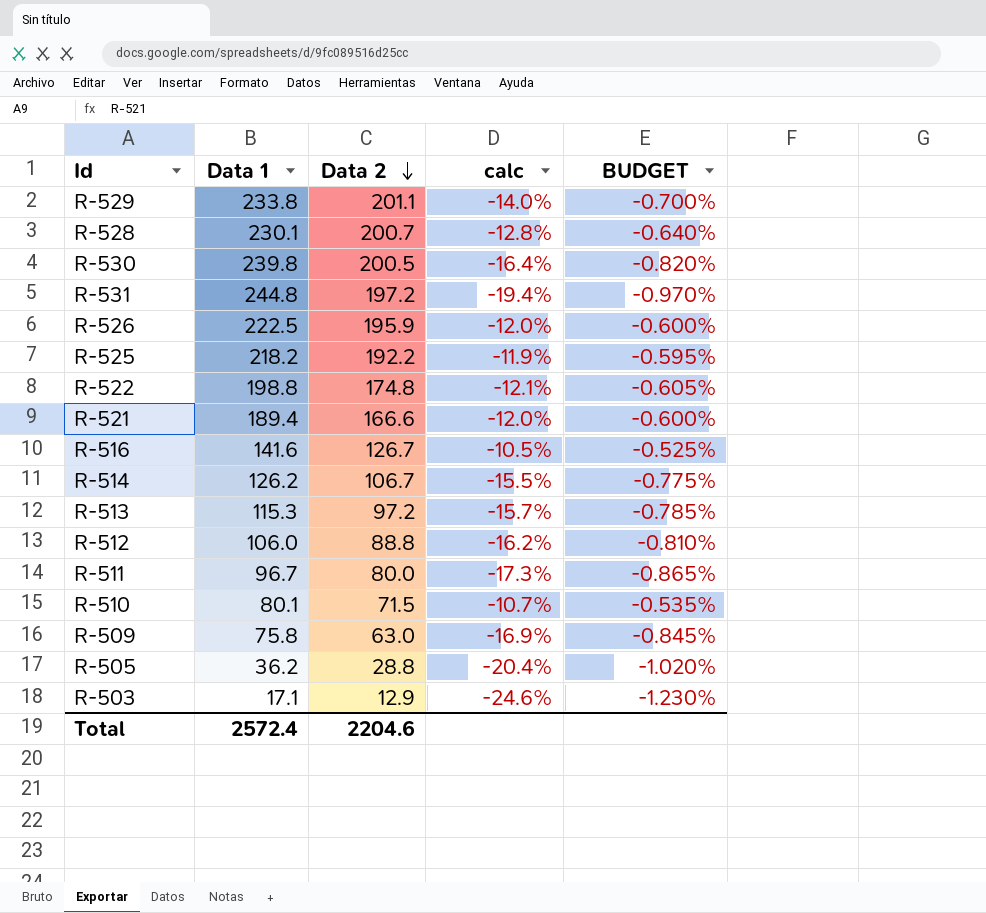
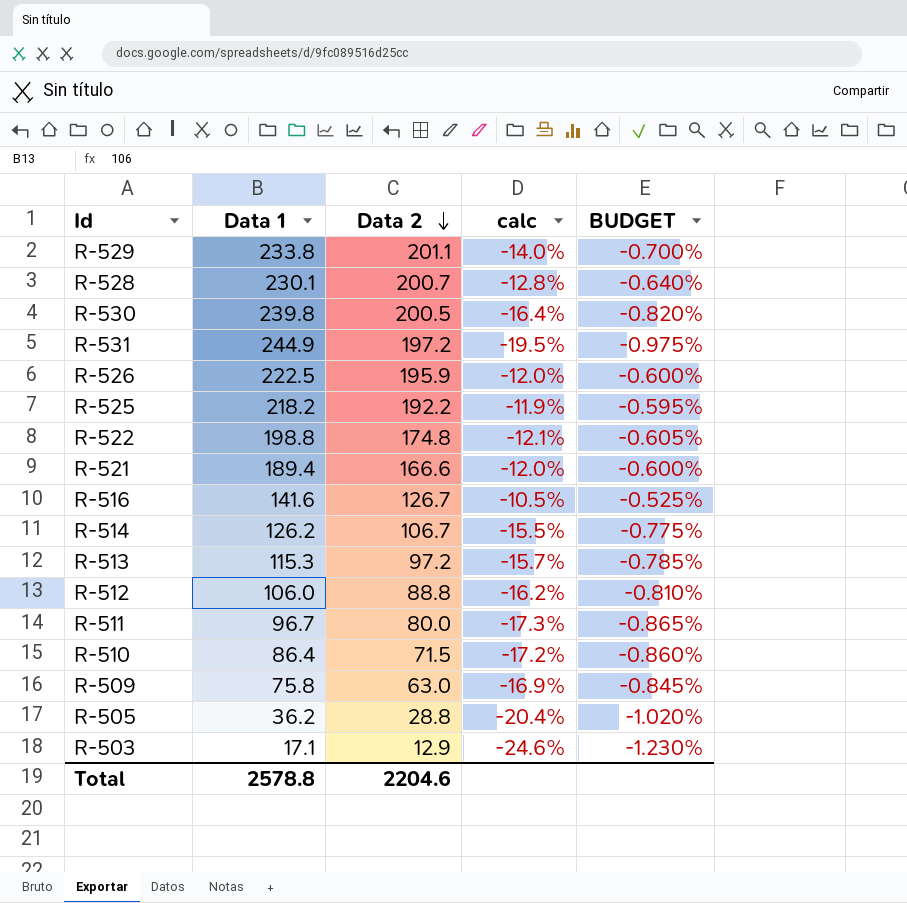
R-531 | Data 1: 244.8 -> 244.9
R-531 | calc: -19.4% -> -19.5%
R-531 | BUDGET: -0.970% -> -0.975%
R-510 | Data 1: 80.1 -> 86.4
R-510 | calc: -10.7% -> -17.2%
R-510 | BUDGET: -0.535% -> -0.860%
Total | Data 1: 2572.4 -> 2578.8

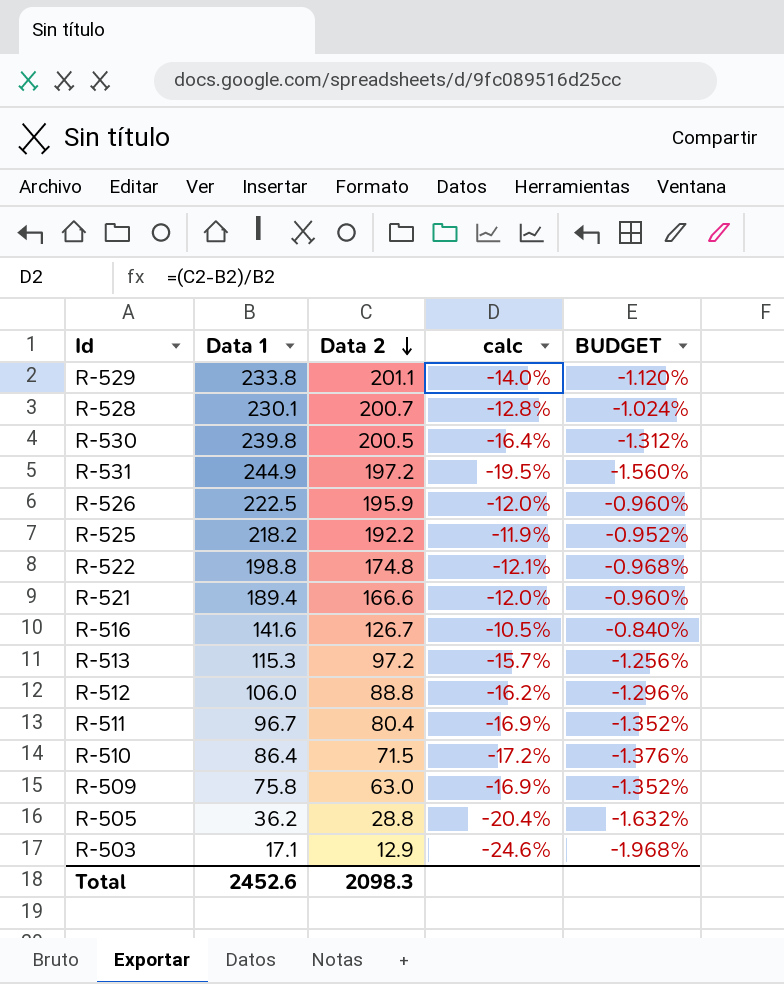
column BUDGET | formula: [calc] * 0.05 -> [calc] * 0.08
row R-514: 126.2 | 106.7 | -15.5% | -0.775% -> none
R-511 | Data 2: 80.0 -> 80.4
R-511 | calc: -17.3% -> -16.9%
Total | Data 1: 2578.8 -> 2452.6
Total | Data 2: 2204.6 -> 2098.3

